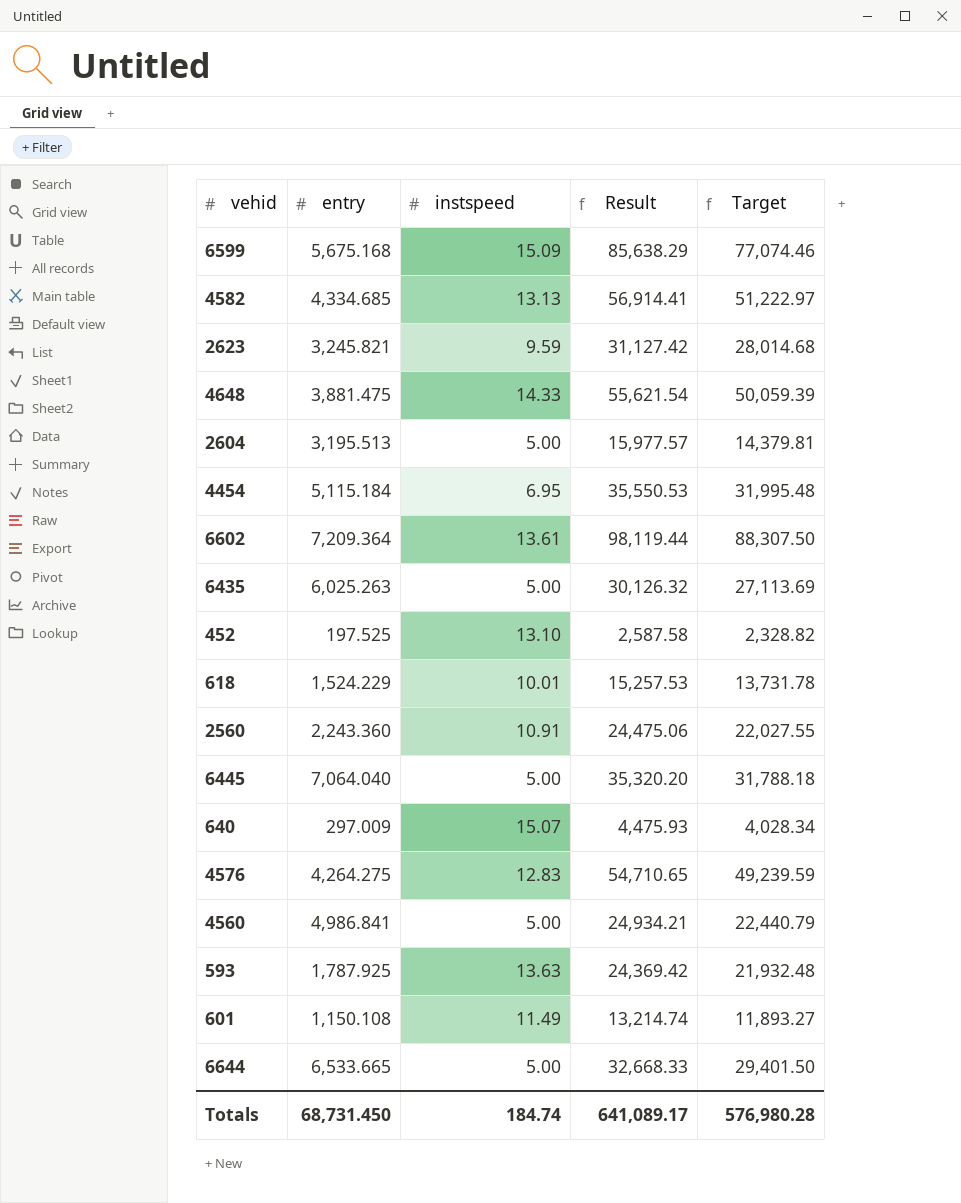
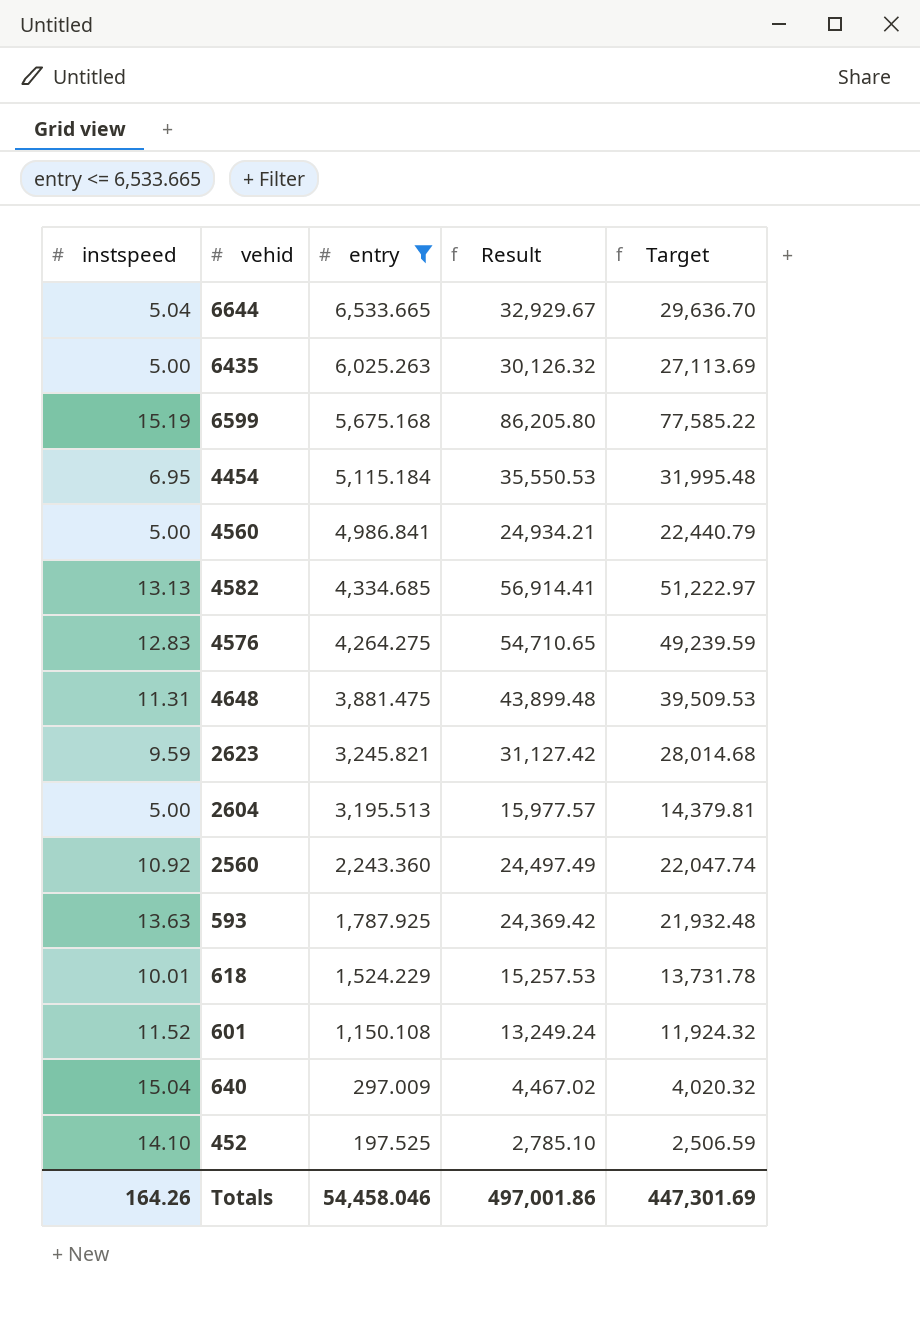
filter: none -> entry <= 6,533.665
row order: none -> entry descending
column instspeed | position: 3 -> 1
6644 | instspeed: 5.00 -> 5.04
6644 | Result: 32,668.33 -> 32,929.67
6644 | Target: 29,401.50 -> 29,636.70
6599 | instspeed: 15.09 -> 15.19
6599 | Result: 85,638.29 -> 86,205.80
6599 | Target: 77,074.46 -> 77,585.22
4648 | instspeed: 14.33 -> 11.31
4648 | Result: 55,621.54 -> 43,899.48
4648 | Target: 50,059.39 -> 39,509.53
2560 | instspeed: 10.91 -> 10.92
2560 | Result: 24,475.06 -> 24,497.49
2560 | Target: 22,027.55 -> 22,047.74
601 | instspeed: 11.49 -> 11.52
601 | Result: 13,214.74 -> 13,249.24
601 | Target: 11,893.27 -> 11,924.32
640 | instspeed: 15.07 -> 15.04
640 | Result: 4,475.93 -> 4,467.02
640 | Target: 4,028.34 -> 4,020.32
452 | instspeed: 13.10 -> 14.10
452 | Result: 2,587.58 -> 2,785.10
452 | Target: 2,328.82 -> 2,506.59
Totals | instspeed: 184.74 -> 164.26
Totals | entry: 68,731.450 -> 54,458.046
Totals | Result: 641,089.17 -> 497,001.86
Totals | Target: 576,980.28 -> 447,301.69

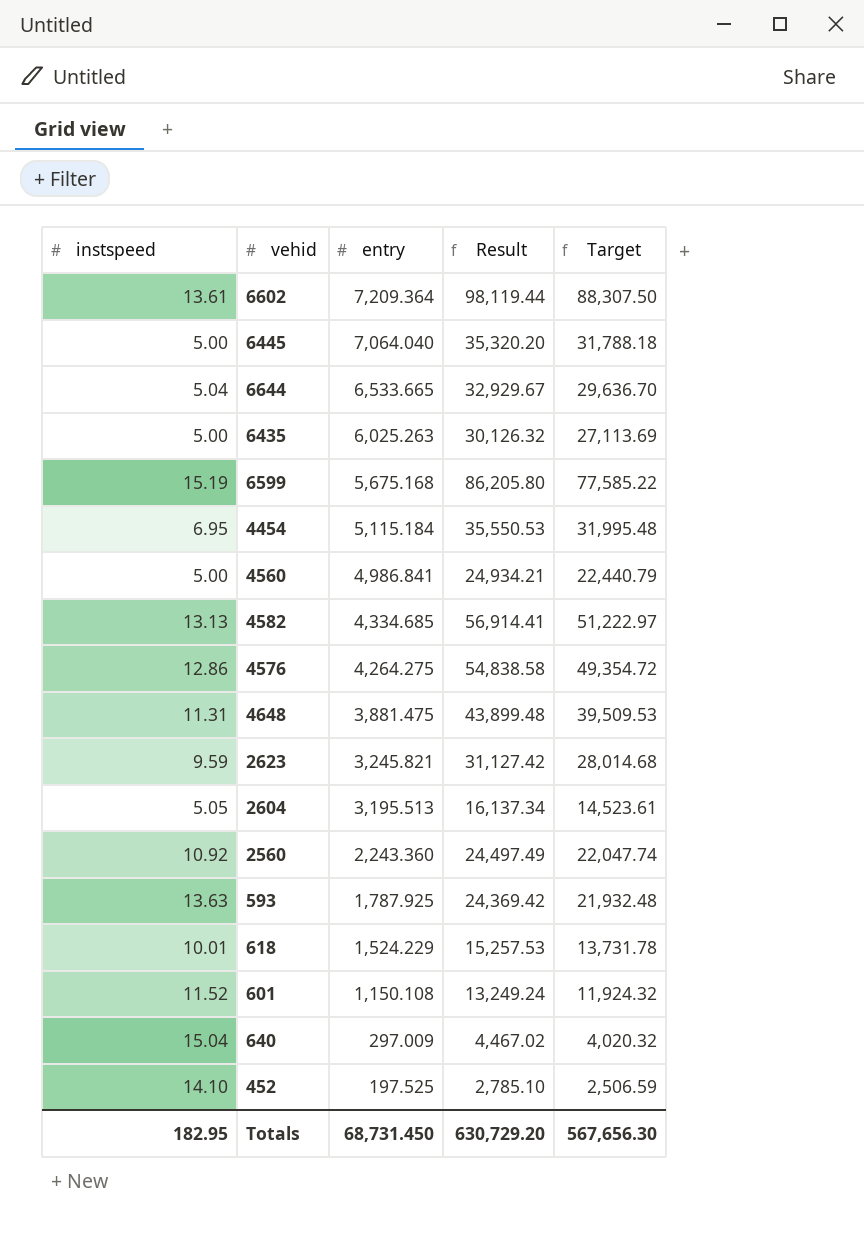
filter: entry <= 6,533.665 -> none
4576 | instspeed: 12.83 -> 12.86
4576 | Result: 54,710.65 -> 54,838.58
4576 | Target: 49,239.59 -> 49,354.72
2604 | instspeed: 5.00 -> 5.05
2604 | Result: 15,977.57 -> 16,137.34
2604 | Target: 14,379.81 -> 14,523.61
Totals | instspeed: 164.26 -> 182.95
Totals | entry: 54,458.046 -> 68,731.450
Totals | Result: 497,001.86 -> 630,729.20
Totals | Target: 447,301.69 -> 567,656.30

